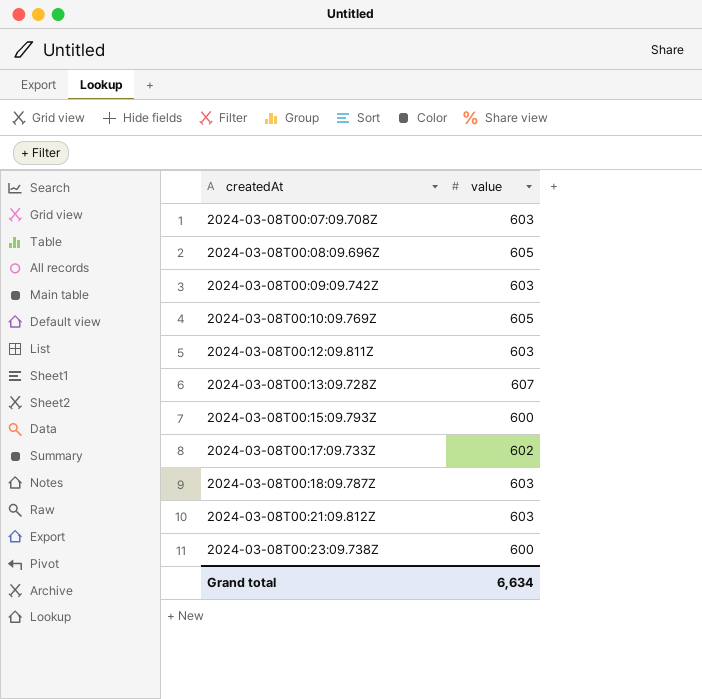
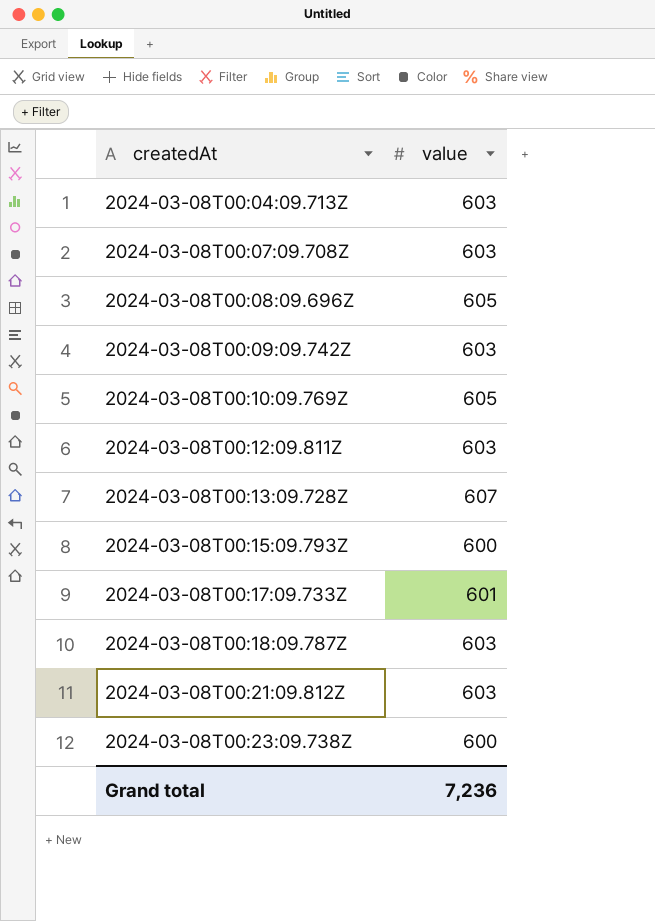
row 2024-03-08T00:04:09.713Z: none -> 603
2024-03-08T00:17:09.733Z | value: 602 -> 601
Grand total | value: 6,634 -> 7,236

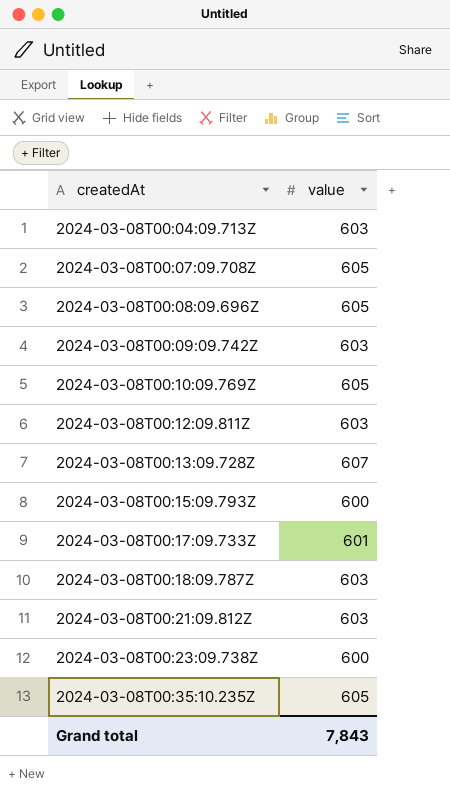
2024-03-08T00:07:09.708Z | value: 603 -> 605
row 2024-03-08T00:35:10.235Z: none -> 605
Grand total | value: 7,236 -> 7,843

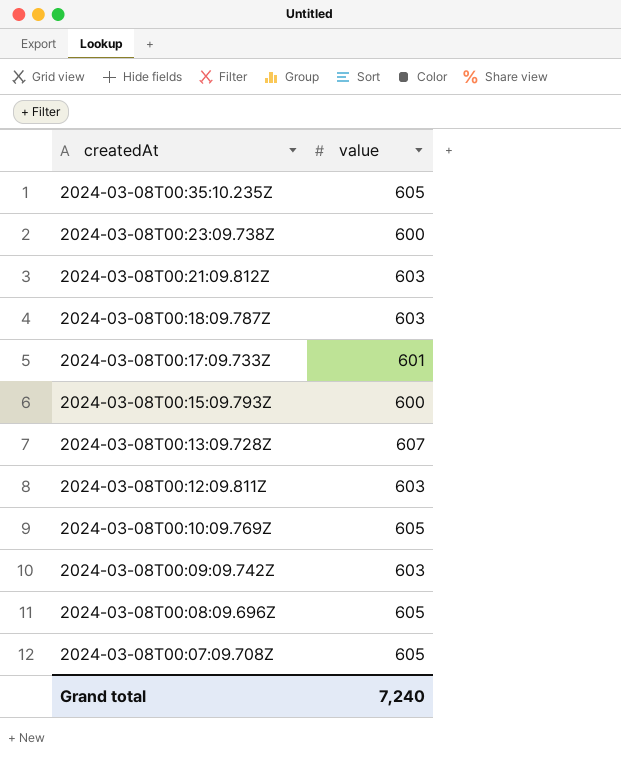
row order: createdAt ascending -> createdAt descending
row 2024-03-08T00:04:09.713Z: 603 -> none
Grand total | value: 7,843 -> 7,240

